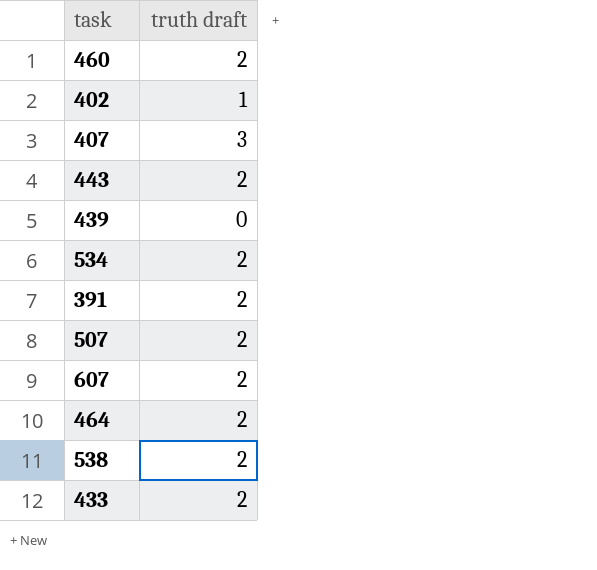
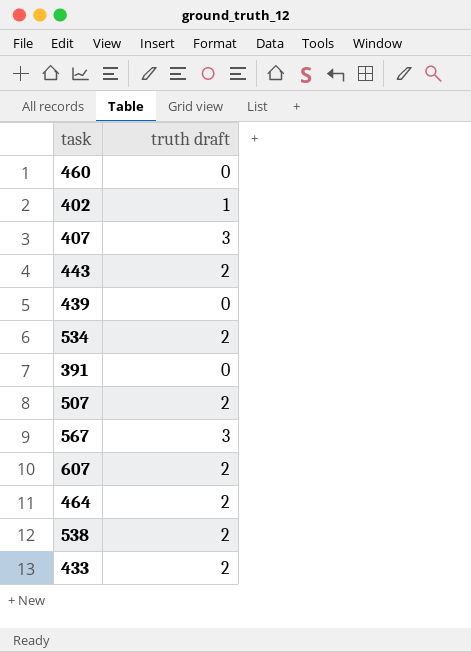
460 | truth draft: 2 -> 0
391 | truth draft: 2 -> 0
row 567: none -> 3

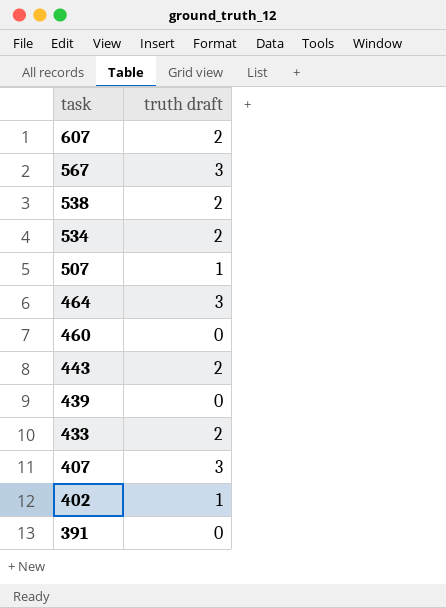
row order: none -> task descending
507 | truth draft: 2 -> 1
464 | truth draft: 2 -> 3

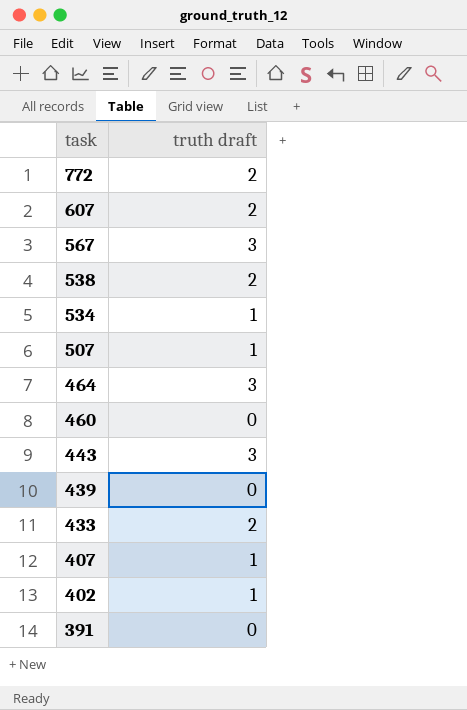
row 772: none -> 2
534 | truth draft: 2 -> 1
443 | truth draft: 2 -> 3
407 | truth draft: 3 -> 1

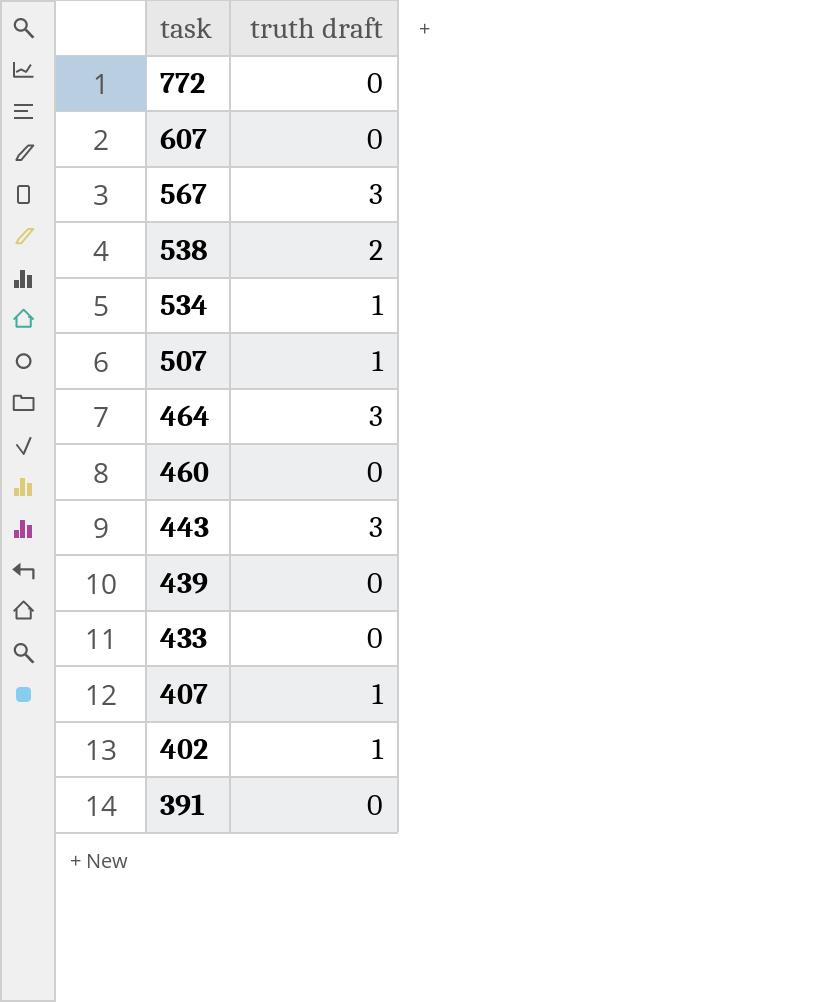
772 | truth draft: 2 -> 0
607 | truth draft: 2 -> 0
433 | truth draft: 2 -> 0

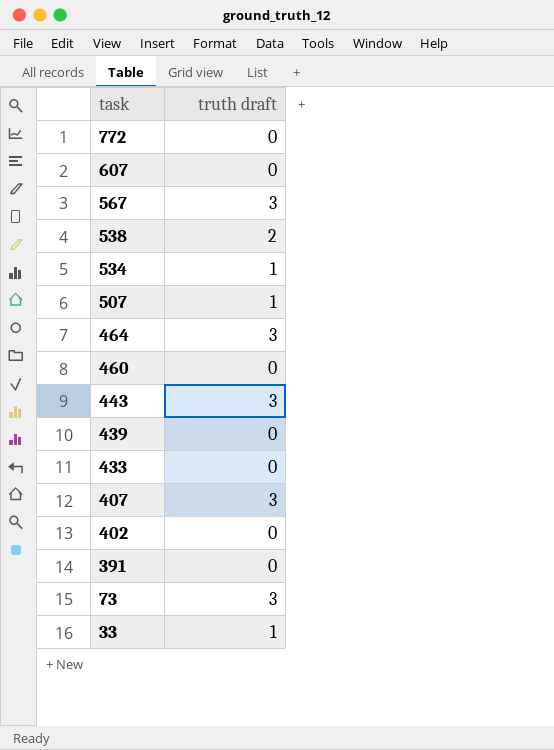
407 | truth draft: 1 -> 3
402 | truth draft: 1 -> 0
row 73: none -> 3
row 33: none -> 1

